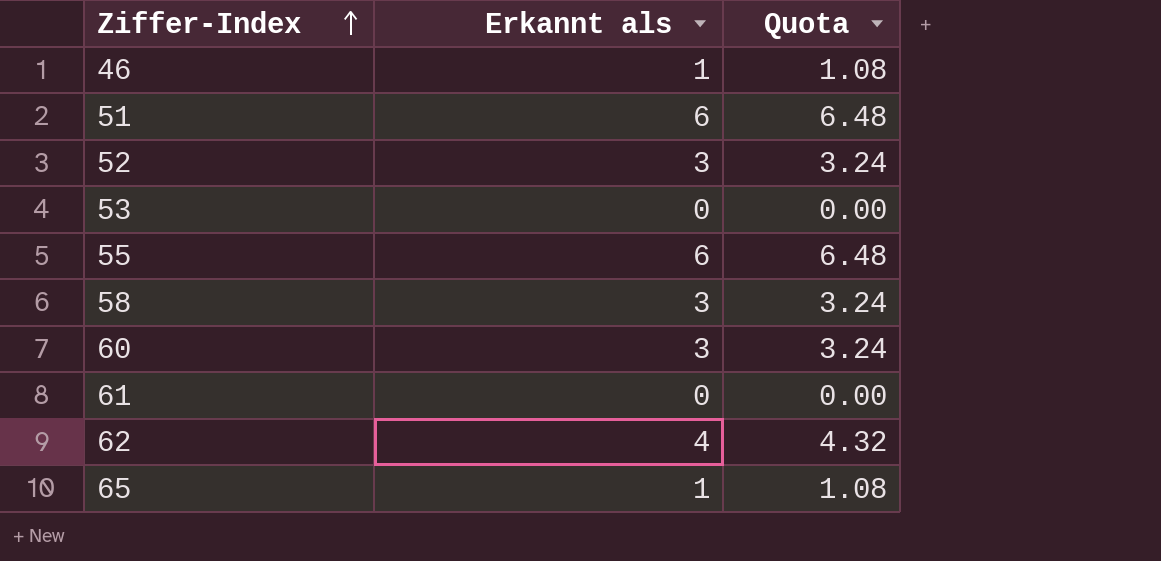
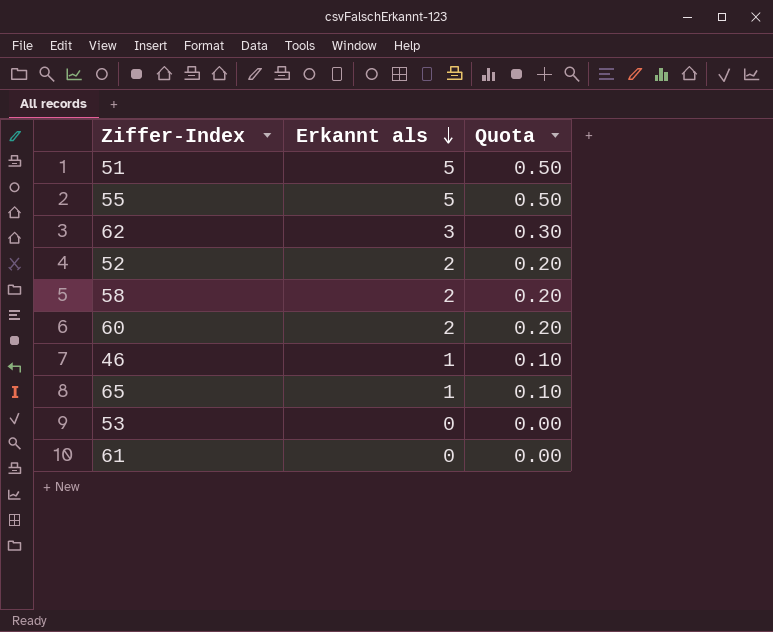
row order: Ziffer-Index ascending -> Erkannt als descending
column Quota | formula: [Erkannt als] * 1.08 -> [Erkannt als] * 0.1
51 | Erkannt als: 6 -> 5
55 | Erkannt als: 6 -> 5
62 | Erkannt als: 4 -> 3
52 | Erkannt als: 3 -> 2
58 | Erkannt als: 3 -> 2
60 | Erkannt als: 3 -> 2

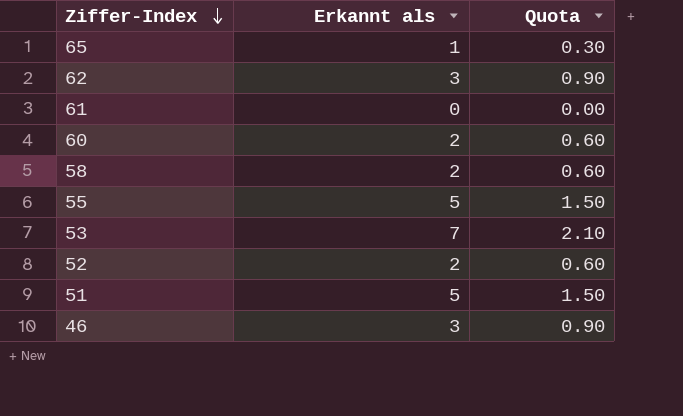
row order: Erkannt als descending -> Ziffer-Index descending
column Quota | formula: [Erkannt als] * 0.1 -> [Erkannt als] * 0.3
53 | Erkannt als: 0 -> 7
46 | Erkannt als: 1 -> 3

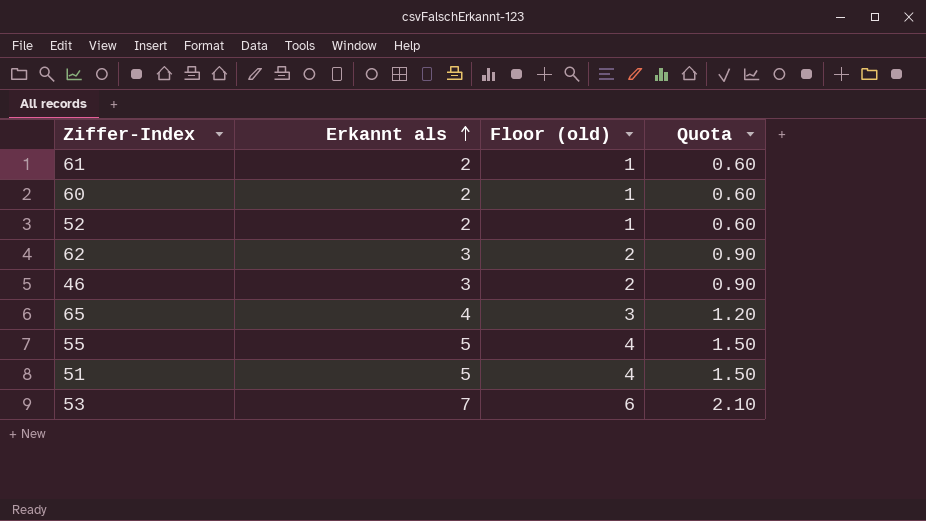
row order: Ziffer-Index descending -> Erkannt als ascending
column Floor (old) | formula: none -> [Erkannt als] - 1
row 58: 2 | 0.60 -> none
61 | Erkannt als: 0 -> 2
61 | Quota: 0.00 -> 0.60
65 | Erkannt als: 1 -> 4
65 | Quota: 0.30 -> 1.20

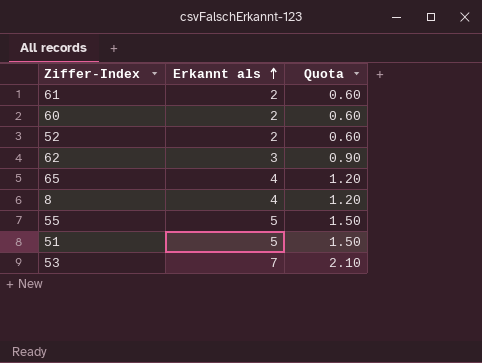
column Floor (old) | formula: [Erkannt als] - 1 -> none
row 46: 3 | 2 | 0.90 -> none
row 8: none -> 4 | 1.20

